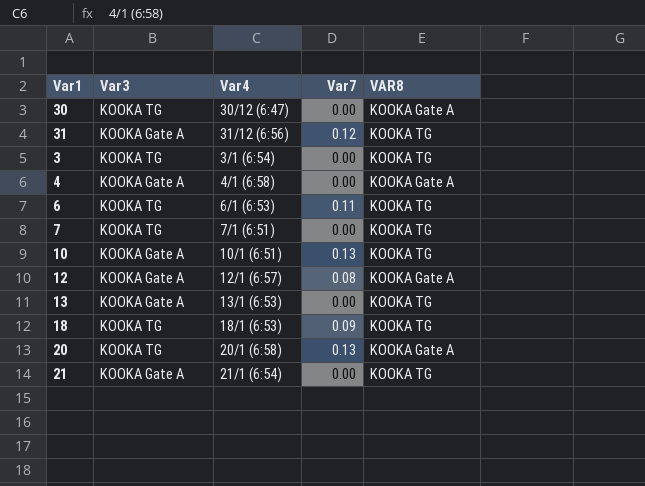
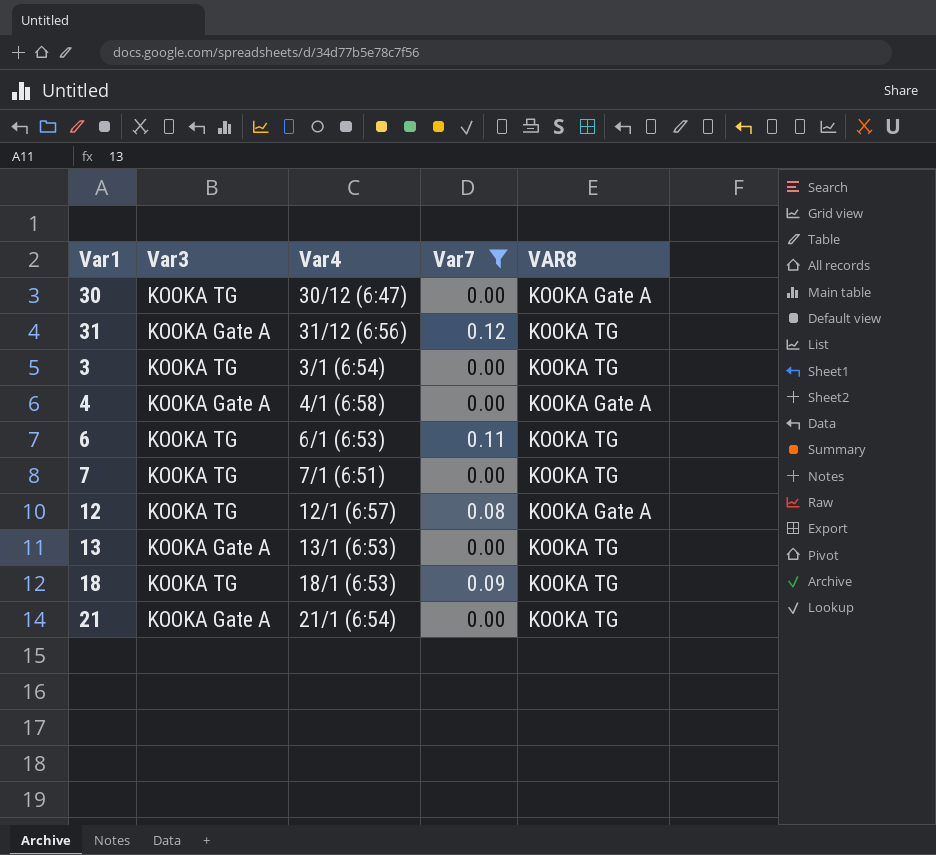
filter: none -> Var7 != 0.13
12 | Var3: KOOKA Gate A -> KOOKA TG

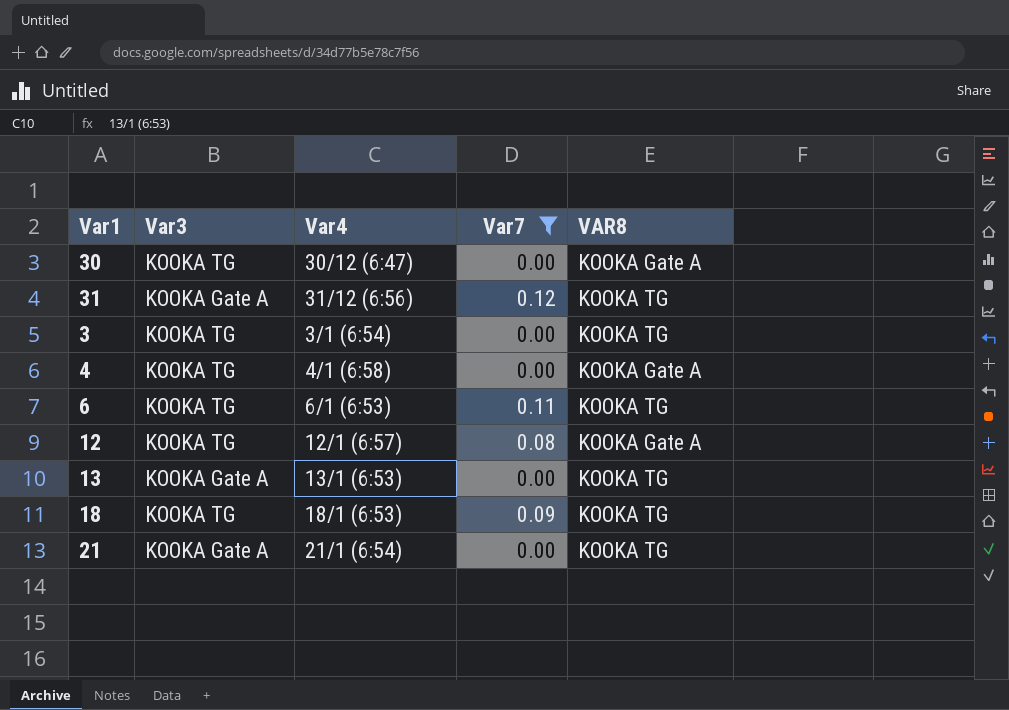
row 7: KOOKA TG | 7/1 (6:51) | 0.00 | KOOKA TG -> none
4 | Var3: KOOKA Gate A -> KOOKA TG

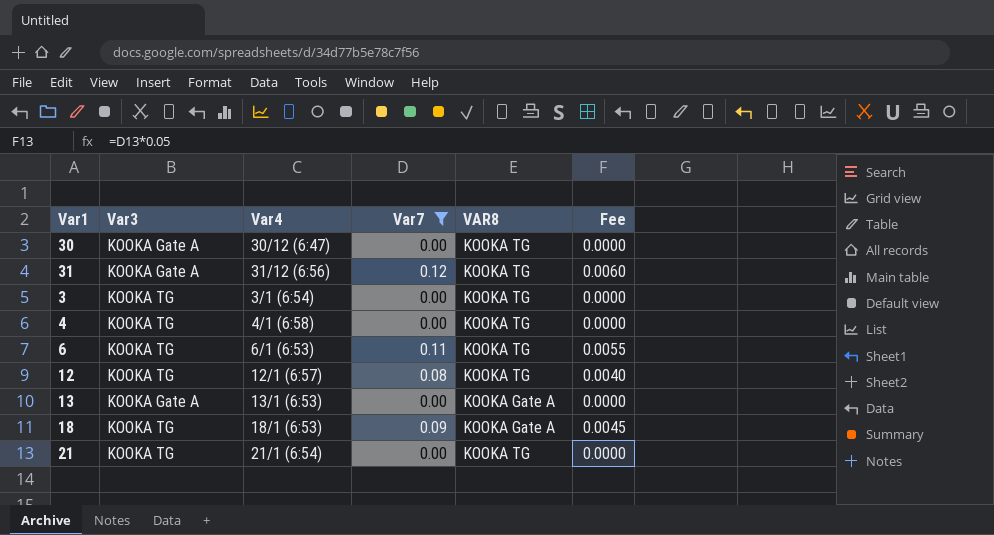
column Fee | formula: none -> [Var7] * 0.05
30 | Var3: KOOKA TG -> KOOKA Gate A
30 | VAR8: KOOKA Gate A -> KOOKA TG
4 | VAR8: KOOKA Gate A -> KOOKA TG
12 | VAR8: KOOKA Gate A -> KOOKA TG
13 | VAR8: KOOKA TG -> KOOKA Gate A
18 | VAR8: KOOKA TG -> KOOKA Gate A
21 | Var3: KOOKA Gate A -> KOOKA TG

